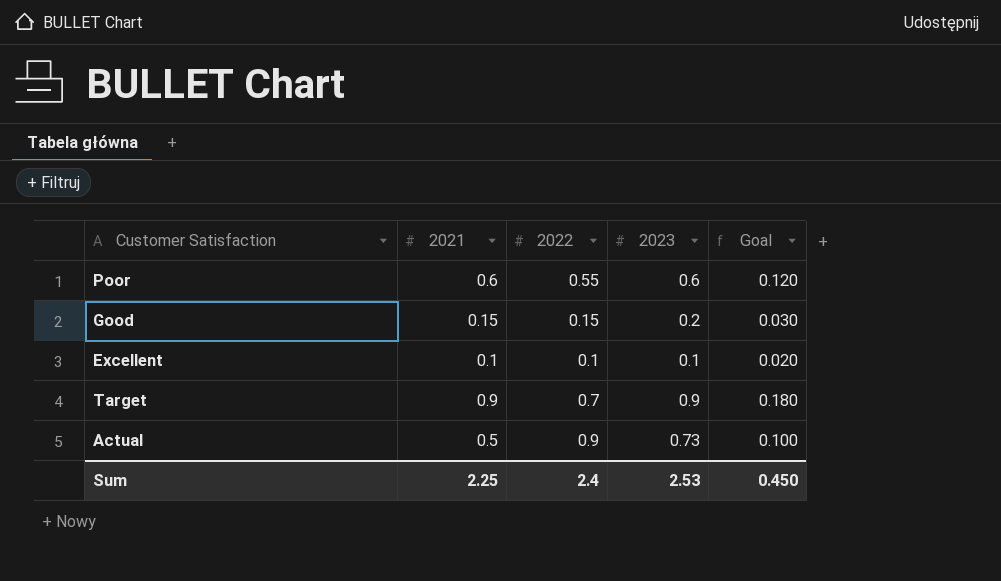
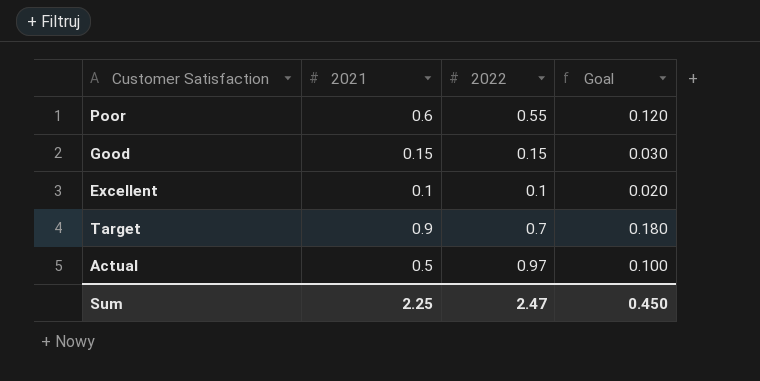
column 2023 | position: 4 -> none
Actual | 2022: 0.9 -> 0.97
Sum | 2022: 2.4 -> 2.47

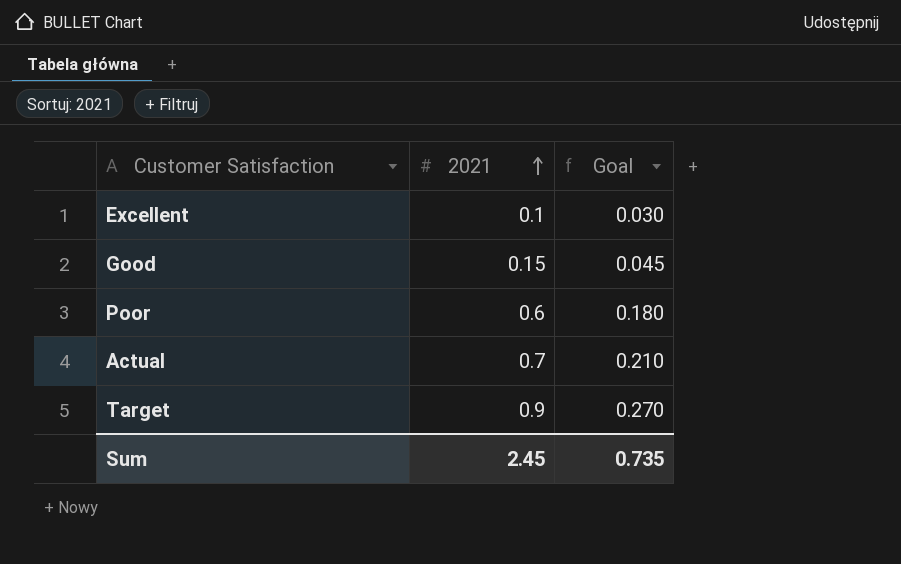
row order: none -> 2021 ascending
column 2022 | position: 3 -> none
column Goal | formula: [2021] * 0.2 -> [2021] * 0.3
Actual | 2021: 0.5 -> 0.7
Sum | 2021: 2.25 -> 2.45
Sum | Goal: 0.450 -> 0.735

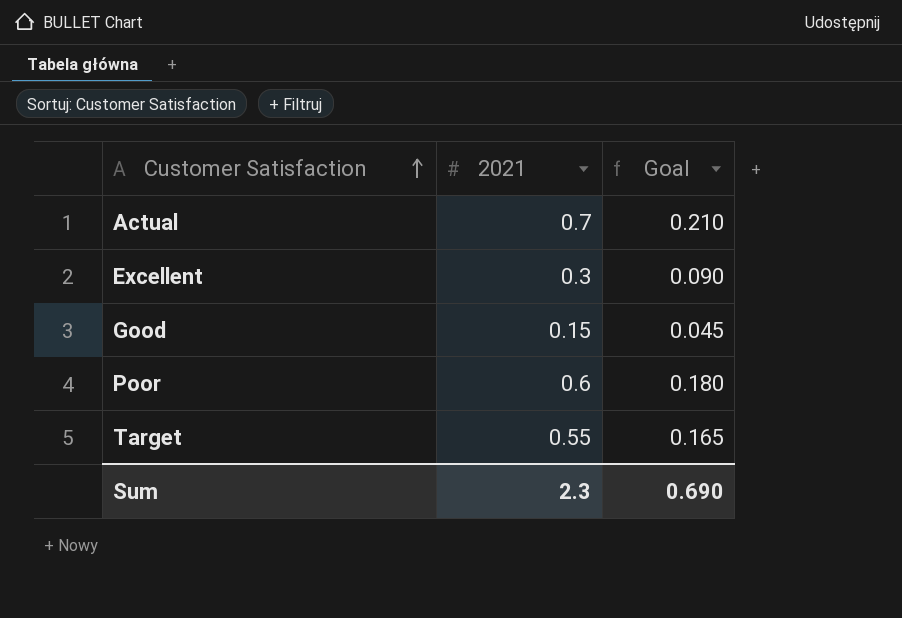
row order: 2021 ascending -> Customer Satisfaction ascending
Excellent | 2021: 0.1 -> 0.3
Excellent | Goal: 0.030 -> 0.090
Target | 2021: 0.9 -> 0.55
Target | Goal: 0.270 -> 0.165
Sum | 2021: 2.45 -> 2.3
Sum | Goal: 0.735 -> 0.690

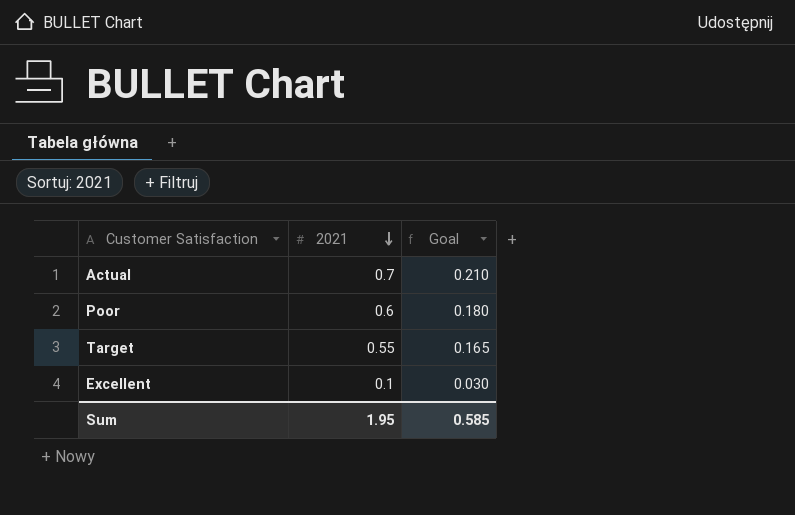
row order: Customer Satisfaction ascending -> 2021 descending
row Good: 0.15 | 0.045 -> none
Excellent | 2021: 0.3 -> 0.1
Excellent | Goal: 0.090 -> 0.030
Sum | 2021: 2.3 -> 1.95
Sum | Goal: 0.690 -> 0.585

